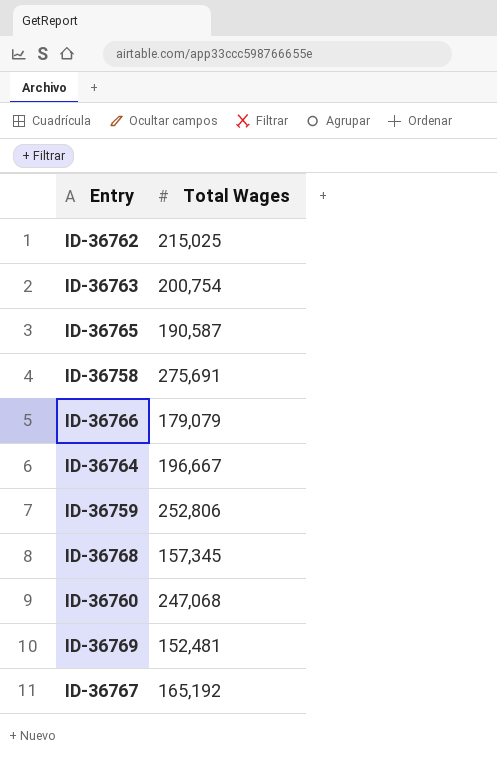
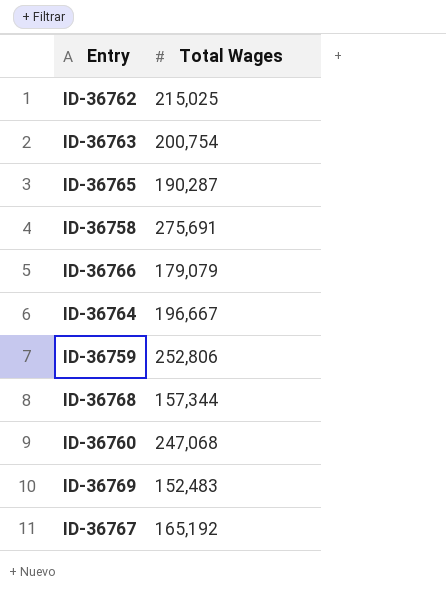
ID-36765 | Total Wages: 190,587 -> 190,287
ID-36768 | Total Wages: 157,345 -> 157,344
ID-36769 | Total Wages: 152,481 -> 152,483

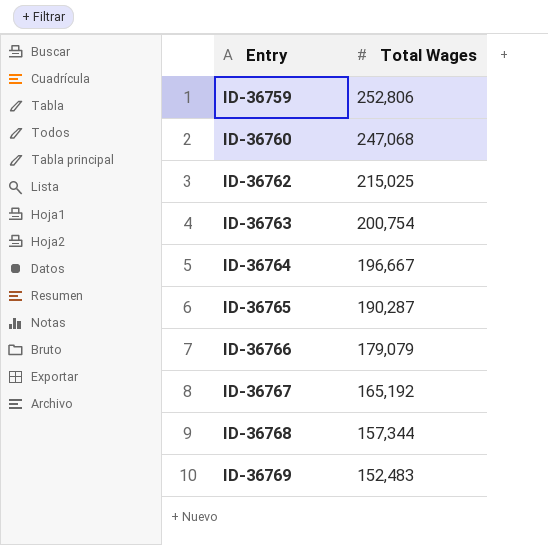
row order: none -> Entry ascending
row ID-36758: 275,691 -> none

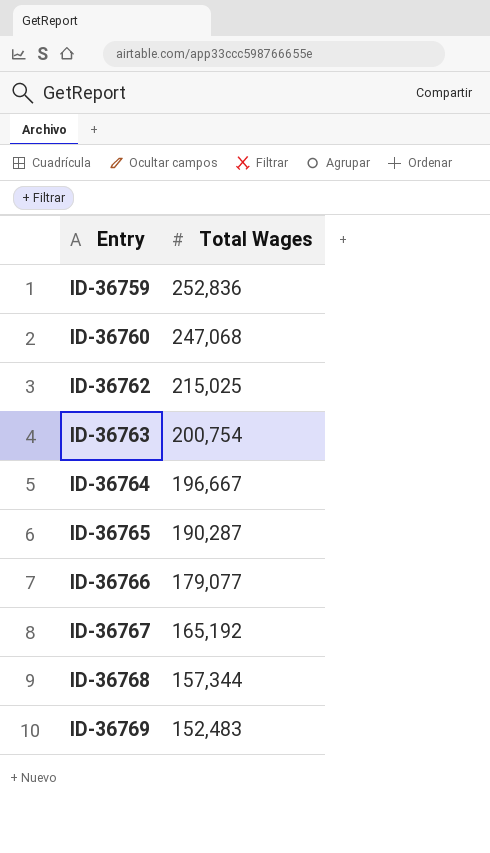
ID-36759 | Total Wages: 252,806 -> 252,836
ID-36766 | Total Wages: 179,079 -> 179,077

